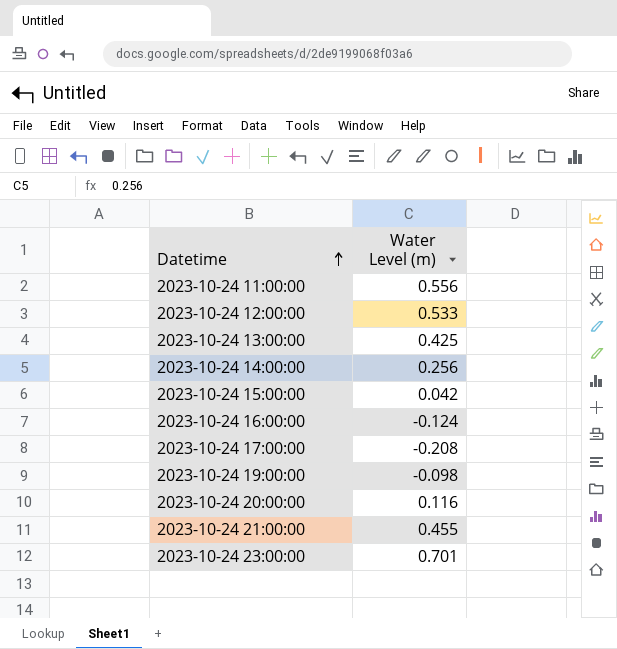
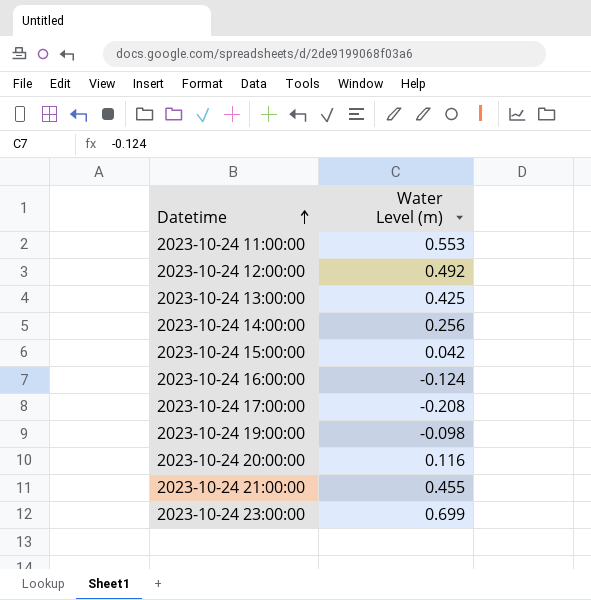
2023-10-24 11:00:00 | Water Level (m): 0.556 -> 0.553
2023-10-24 12:00:00 | Water Level (m): 0.533 -> 0.492
2023-10-24 23:00:00 | Water Level (m): 0.701 -> 0.699

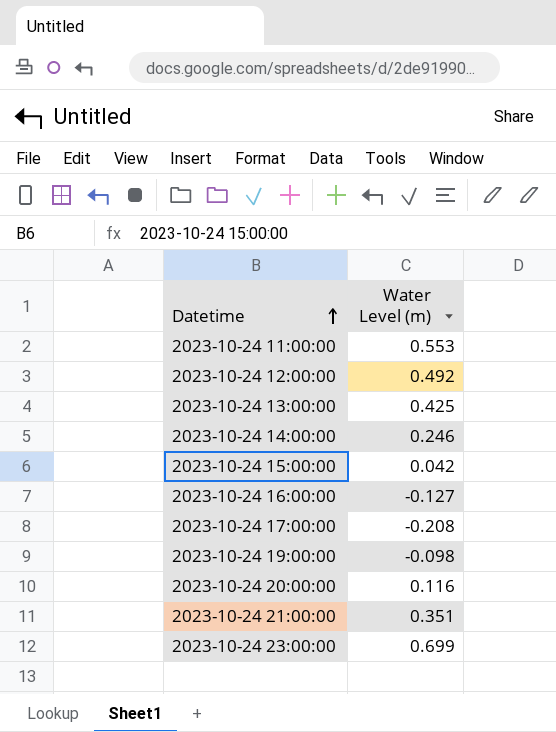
2023-10-24 14:00:00 | Water Level (m): 0.256 -> 0.246
2023-10-24 16:00:00 | Water Level (m): -0.124 -> -0.127
2023-10-24 21:00:00 | Water Level (m): 0.455 -> 0.351

